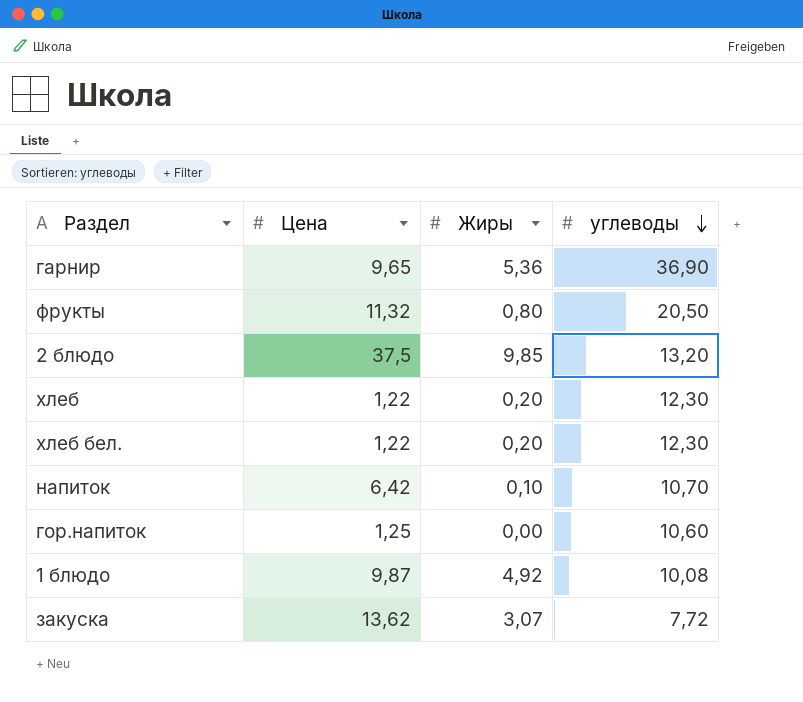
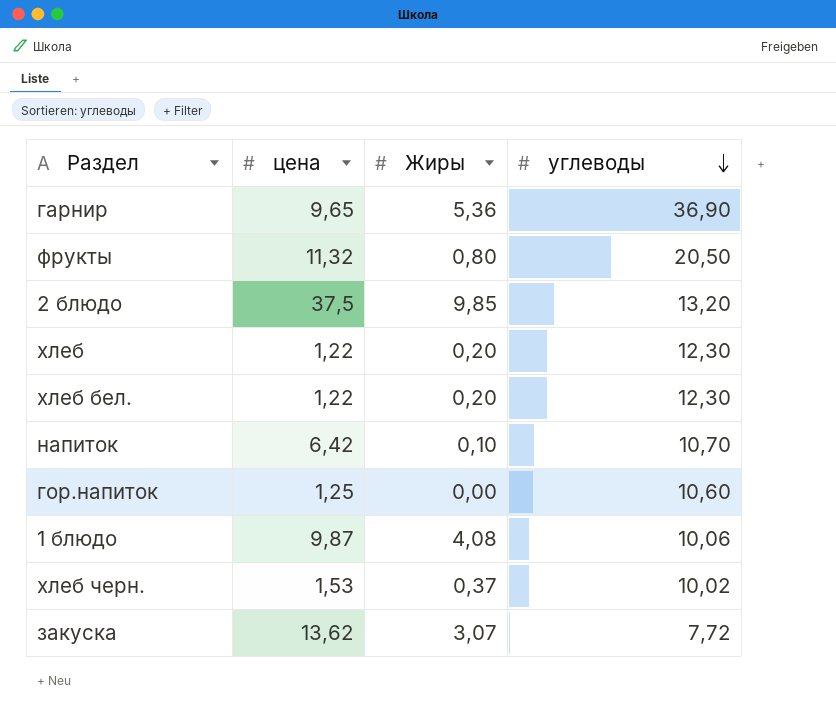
column name: Цена -> цена
1 блюдо | Жиры: 4,92 -> 4,08
1 блюдо | углеводы: 10,08 -> 10,06
row хлеб черн.: none -> 1,53 | 0,37 | 10,02

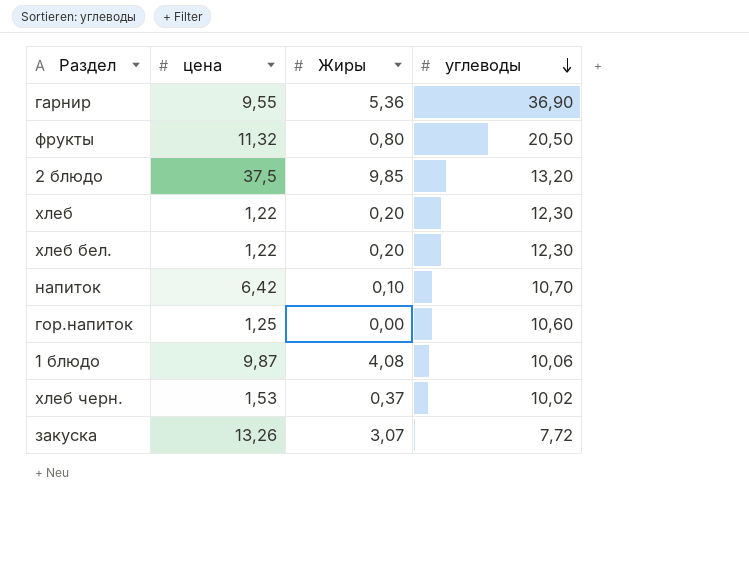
гарнир | цена: 9,65 -> 9,55
закуска | цена: 13,62 -> 13,26

